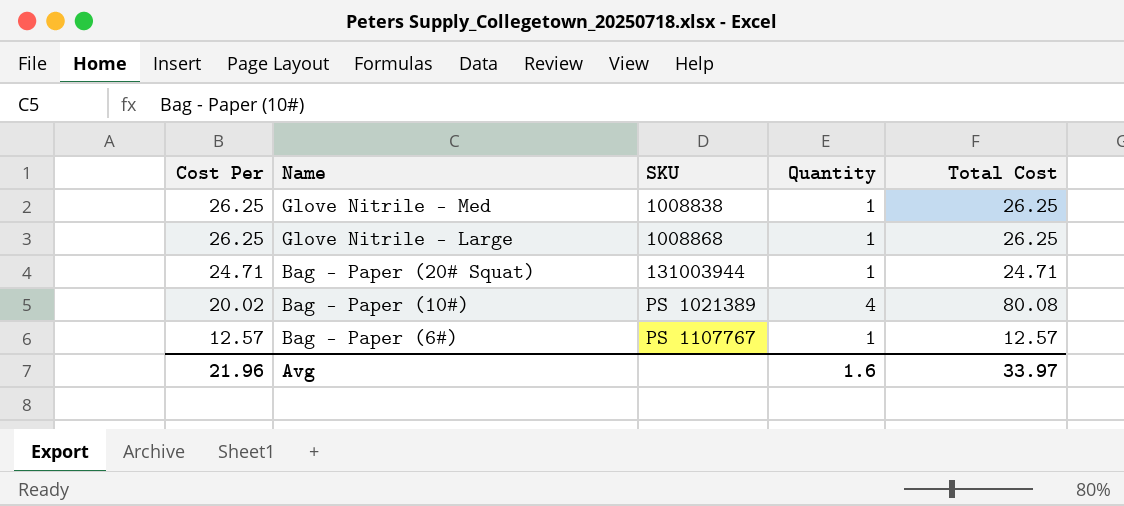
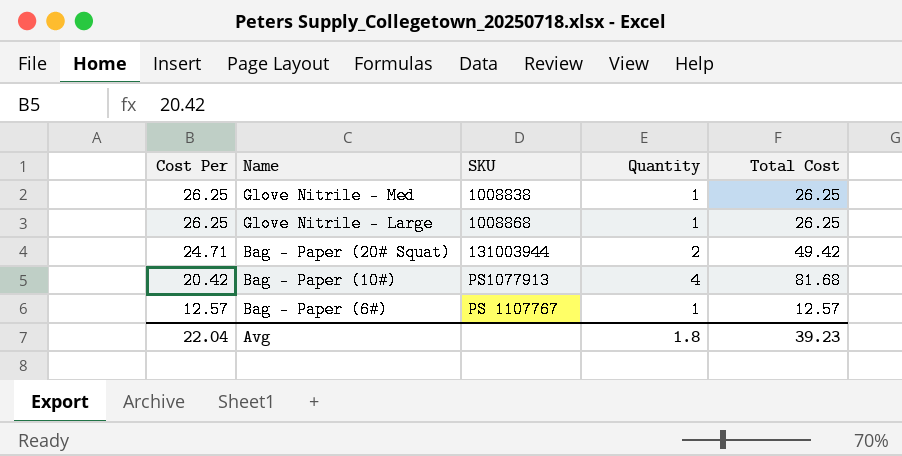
Bag - Paper (20# Squat) | Quantity: 1 -> 2
Bag - Paper (20# Squat) | Total Cost: 24.71 -> 49.42
Bag - Paper (10#) | Cost Per: 20.02 -> 20.42
Bag - Paper (10#) | SKU: PS 1021389 -> PS1077913
Bag - Paper (10#) | Total Cost: 80.08 -> 81.68
Avg | Cost Per: 21.96 -> 22.04
Avg | Quantity: 1.6 -> 1.8
Avg | Total Cost: 33.97 -> 39.23

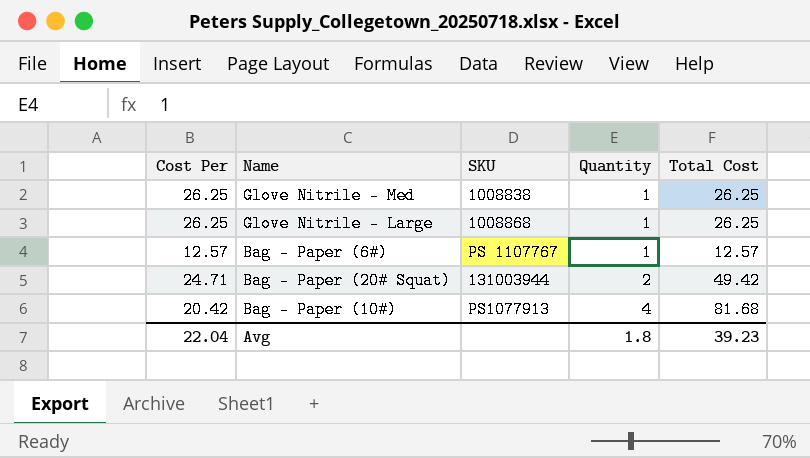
row order: Cost Per descending -> Quantity ascending

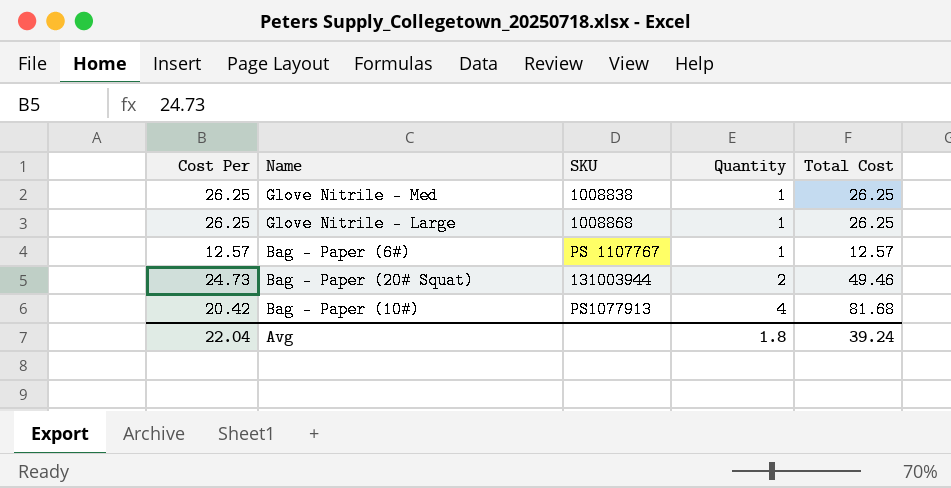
Bag - Paper (20# Squat) | Cost Per: 24.71 -> 24.73
Bag - Paper (20# Squat) | Total Cost: 49.42 -> 49.46
Avg | Total Cost: 39.23 -> 39.24

